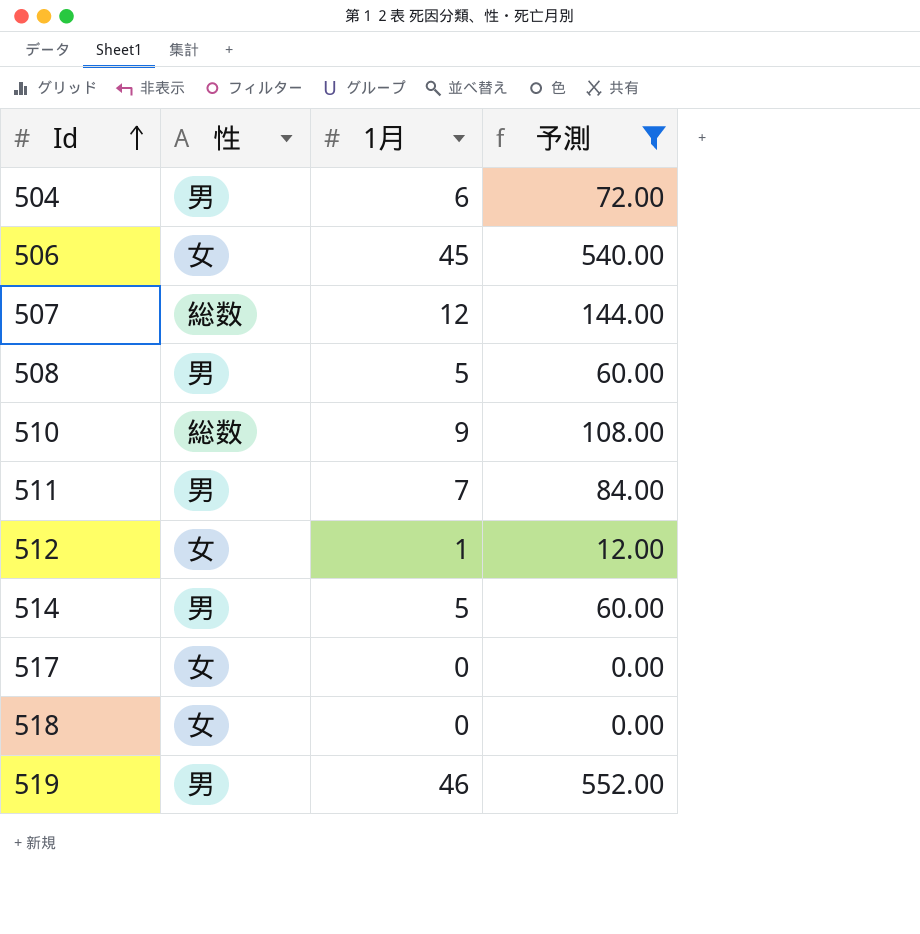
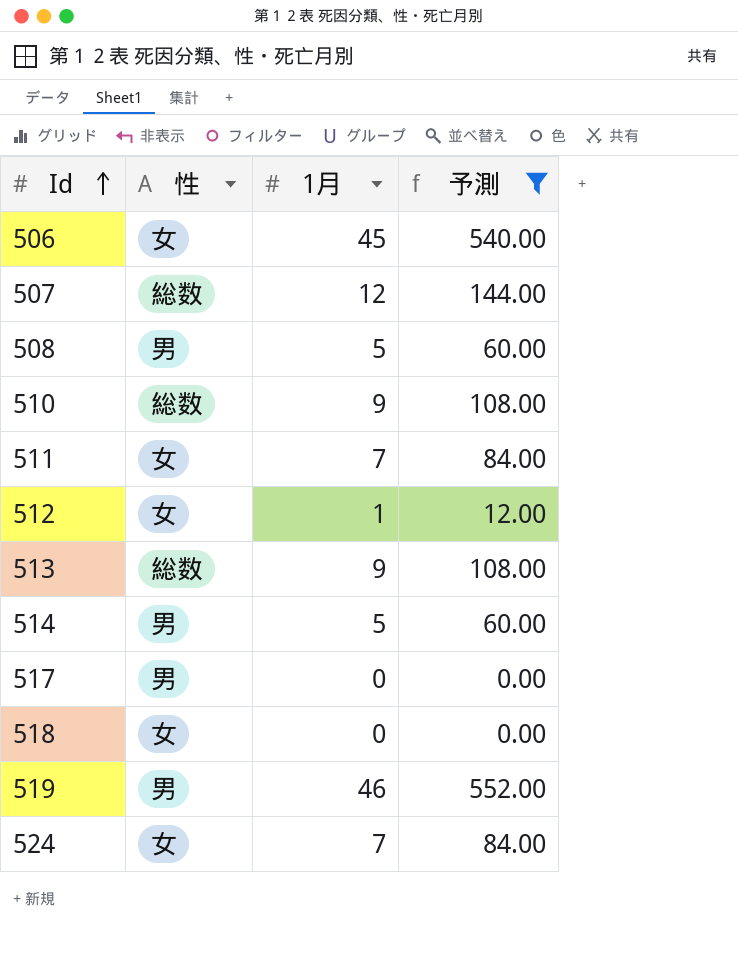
row 504: 男 | 6 | 72.00 -> none
511 | 性: 男 -> 女
row 513: none -> 総数 | 9 | 108.00
517 | 性: 女 -> 男
row 524: none -> 女 | 7 | 84.00

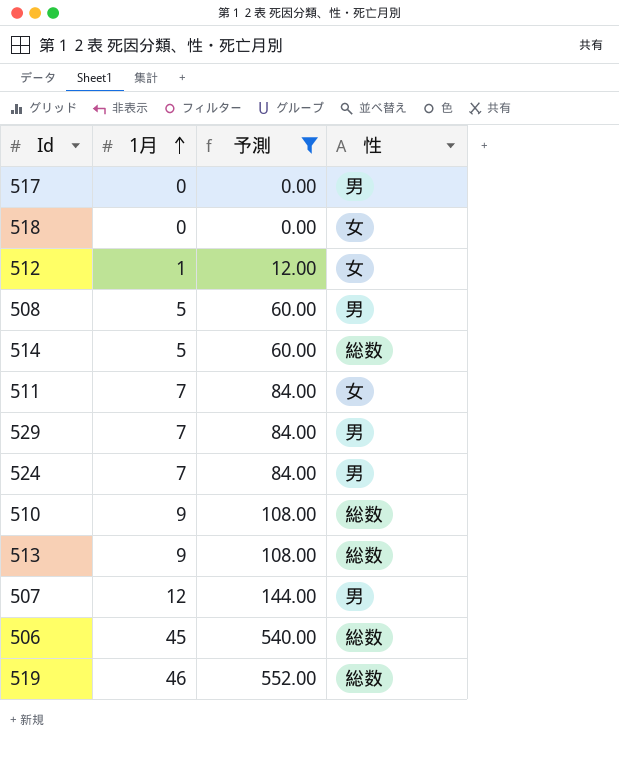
row order: Id ascending -> 1月 ascending
column 性 | position: 2 -> 4
514 | 性: 男 -> 総数
row 529: none -> 7 | 84.00 | 男
524 | 性: 女 -> 男
507 | 性: 総数 -> 男
506 | 性: 女 -> 総数
519 | 性: 男 -> 総数

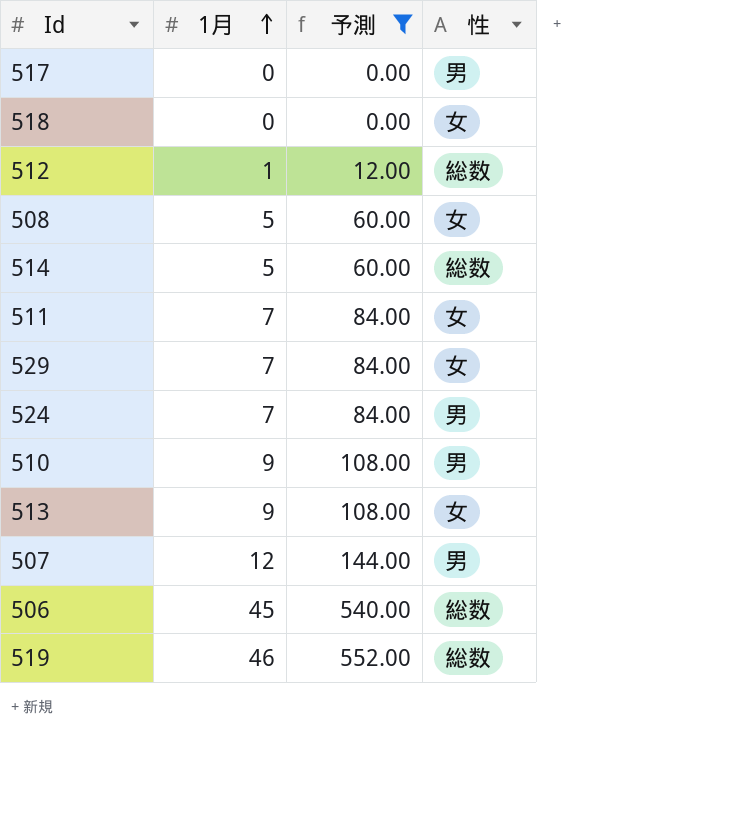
512 | 性: 女 -> 総数
508 | 性: 男 -> 女
529 | 性: 男 -> 女
510 | 性: 総数 -> 男
513 | 性: 総数 -> 女

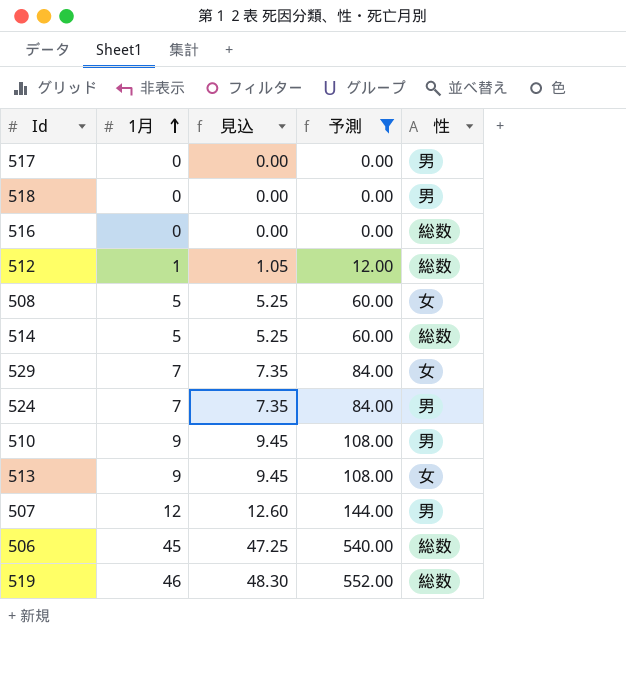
column 見込 | formula: none -> [1月] * 1.05
row 511: 7 | 84.00 | 女 -> none
518 | 性: 女 -> 男
row 516: none -> 0 | 0.00 | 0.00 | 総数

